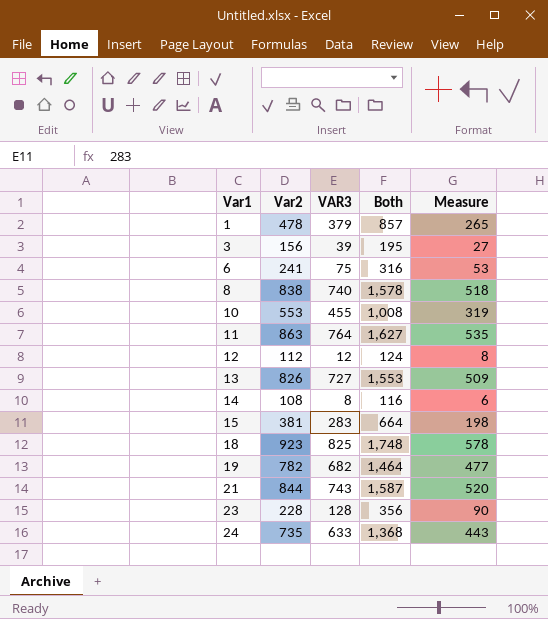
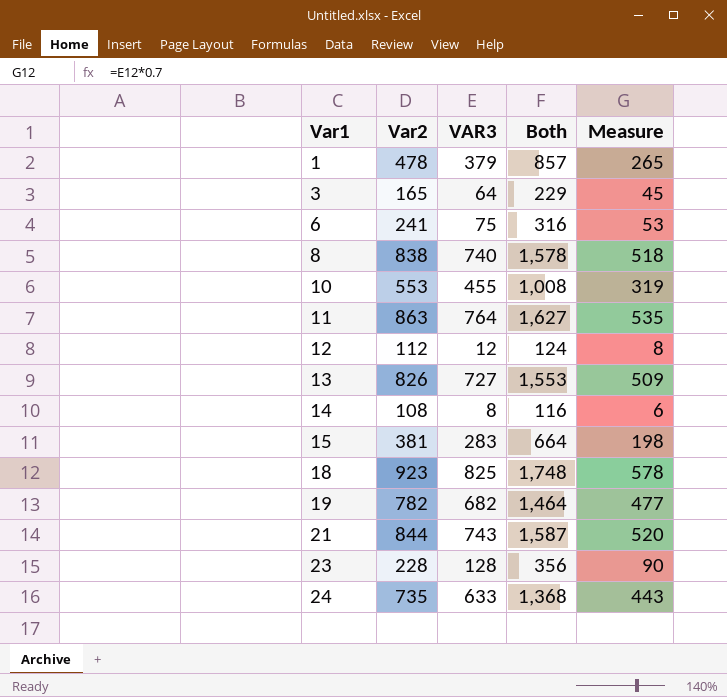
3 | Var2: 156 -> 165
3 | VAR3: 39 -> 64
3 | Both: 195 -> 229
3 | Measure: 27 -> 45

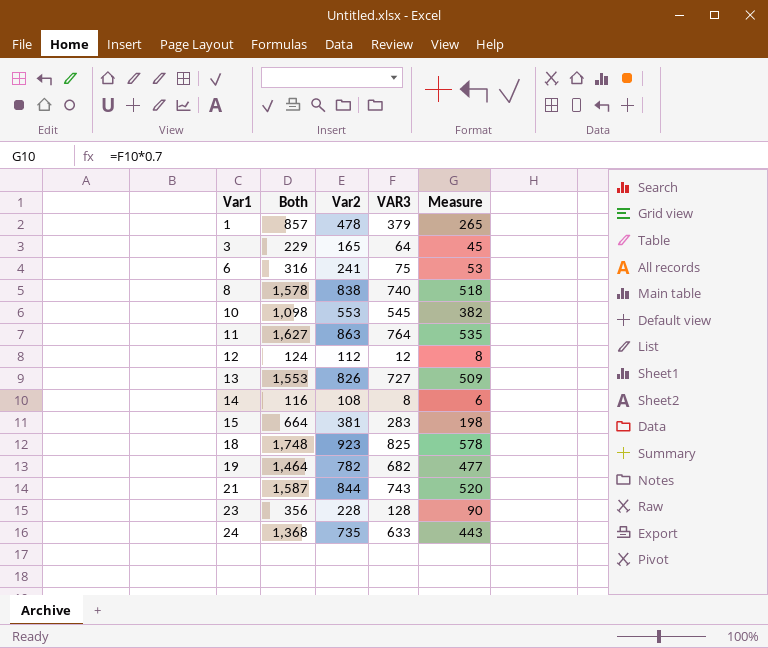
column Both | position: 4 -> 2
10 | Both: 1,008 -> 1,098
10 | VAR3: 455 -> 545
10 | Measure: 319 -> 382

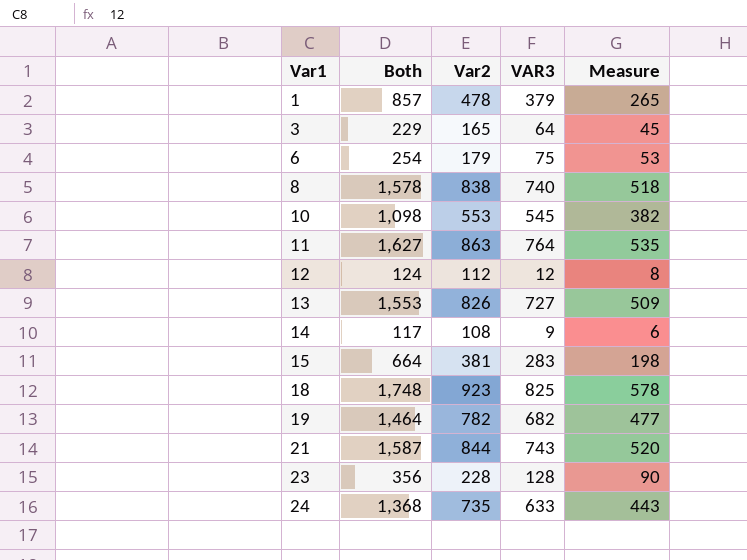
6 | Both: 316 -> 254
6 | Var2: 241 -> 179
14 | Both: 116 -> 117
14 | VAR3: 8 -> 9

